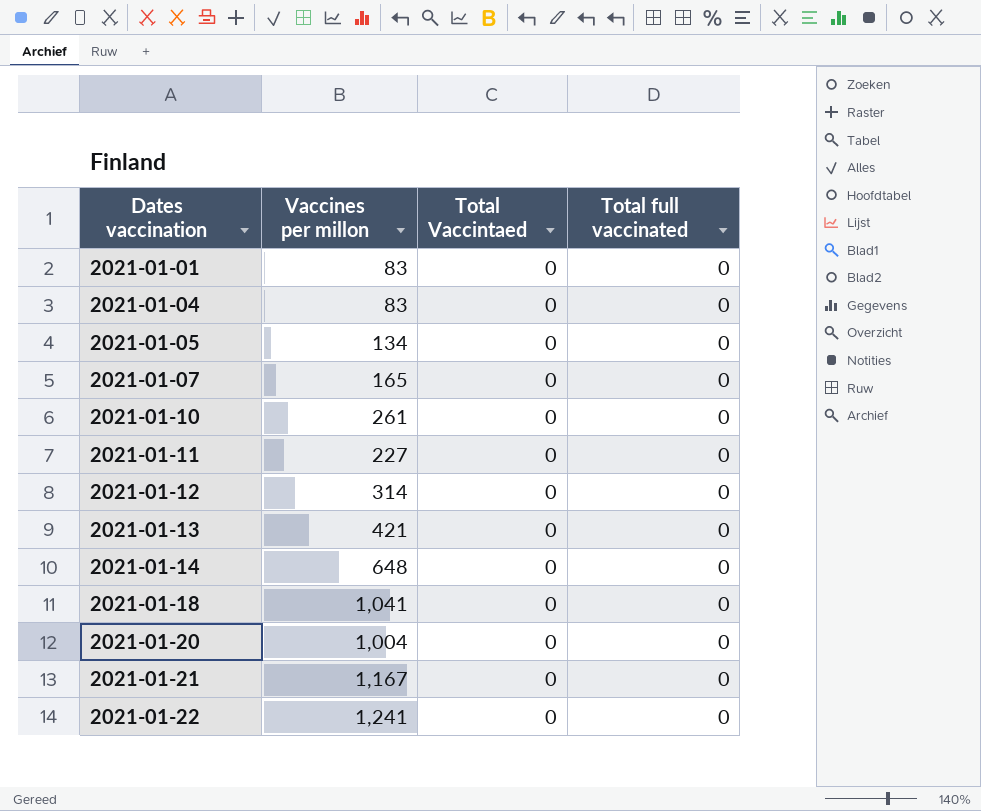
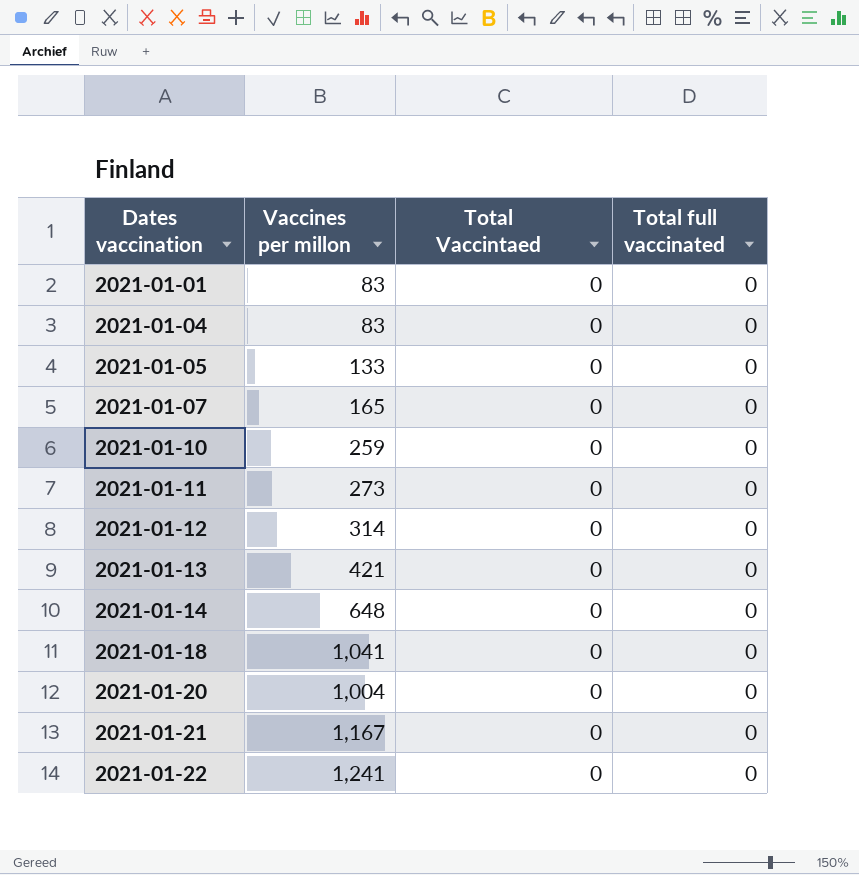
2021-01-05 | Vaccines per millon: 134 -> 133
2021-01-10 | Vaccines per millon: 261 -> 259
2021-01-11 | Vaccines per millon: 227 -> 273

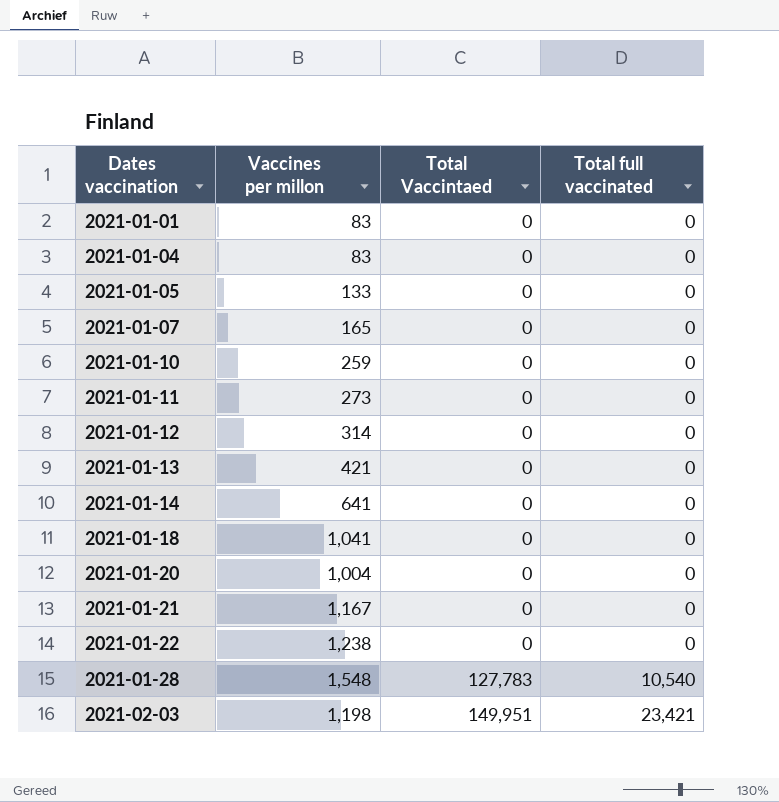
2021-01-14 | Vaccines per millon: 648 -> 641
2021-01-22 | Vaccines per millon: 1,241 -> 1,238
row 2021-01-28: none -> 1,548 | 127,783 | 10,540
row 2021-02-03: none -> 1,198 | 149,951 | 23,421

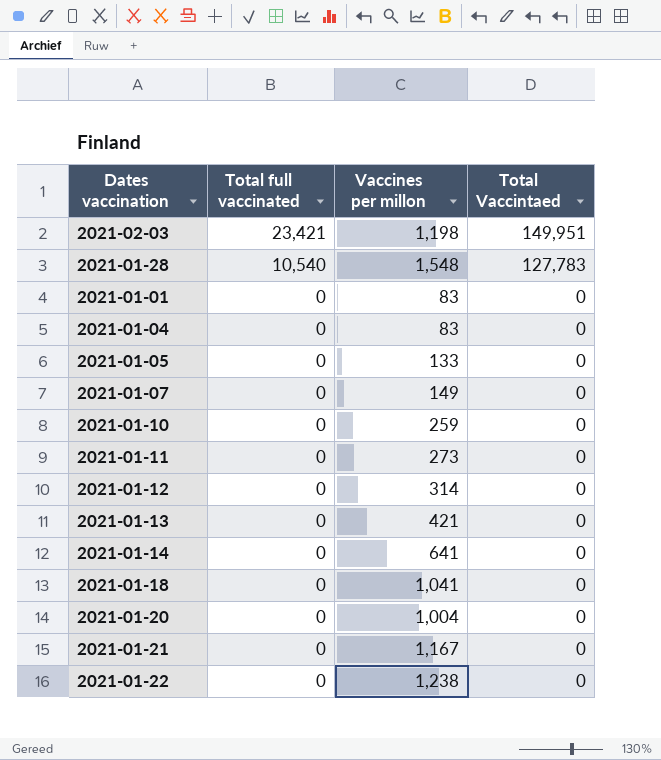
row order: Dates vaccination ascending -> Total full vaccinated descending
column Total full vaccinated | position: 4 -> 2
2021-01-07 | Vaccines per millon: 165 -> 149

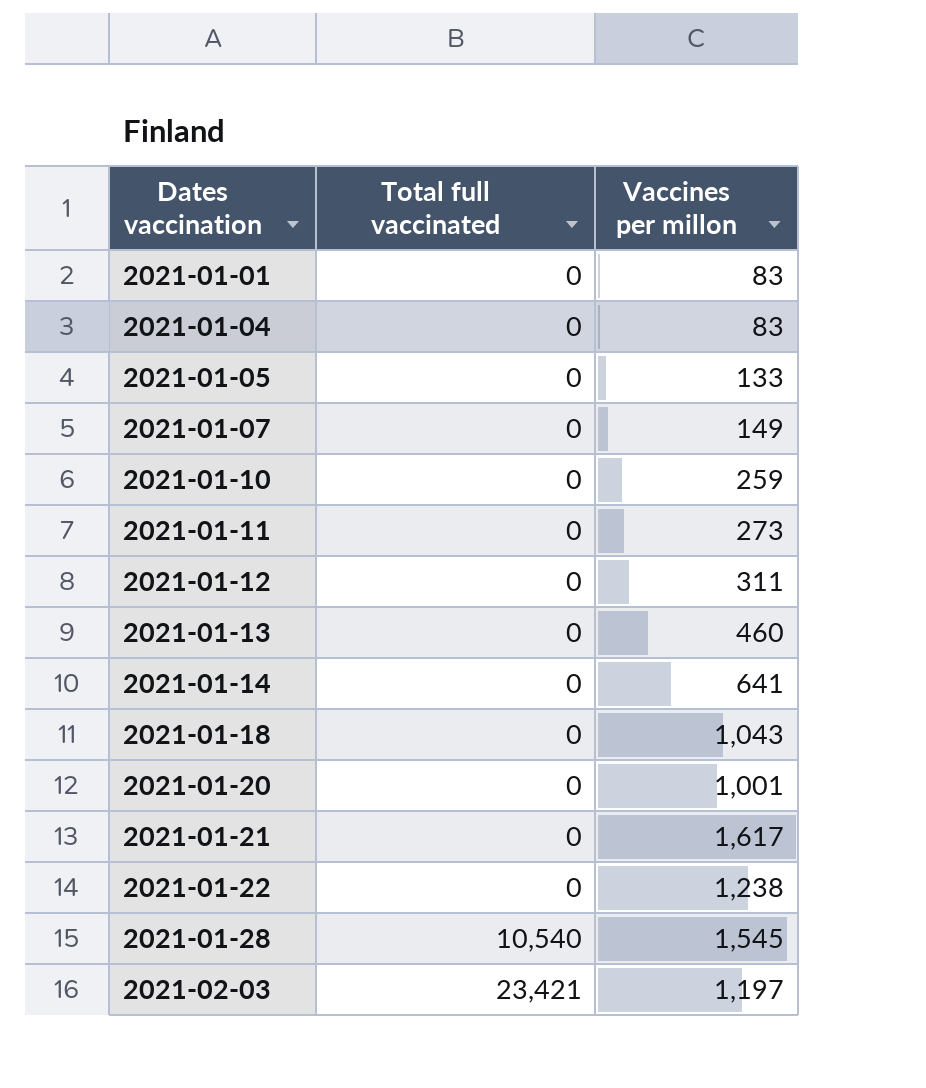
row order: Total full vaccinated descending -> Dates vaccination ascending
column Total Vaccintaed | position: 4 -> none
2021-01-12 | Vaccines per millon: 314 -> 311
2021-01-13 | Vaccines per millon: 421 -> 460
2021-01-18 | Vaccines per millon: 1,041 -> 1,043
2021-01-20 | Vaccines per millon: 1,004 -> 1,001
2021-01-21 | Vaccines per millon: 1,167 -> 1,617
2021-01-28 | Vaccines per millon: 1,548 -> 1,545
2021-02-03 | Vaccines per millon: 1,198 -> 1,197

